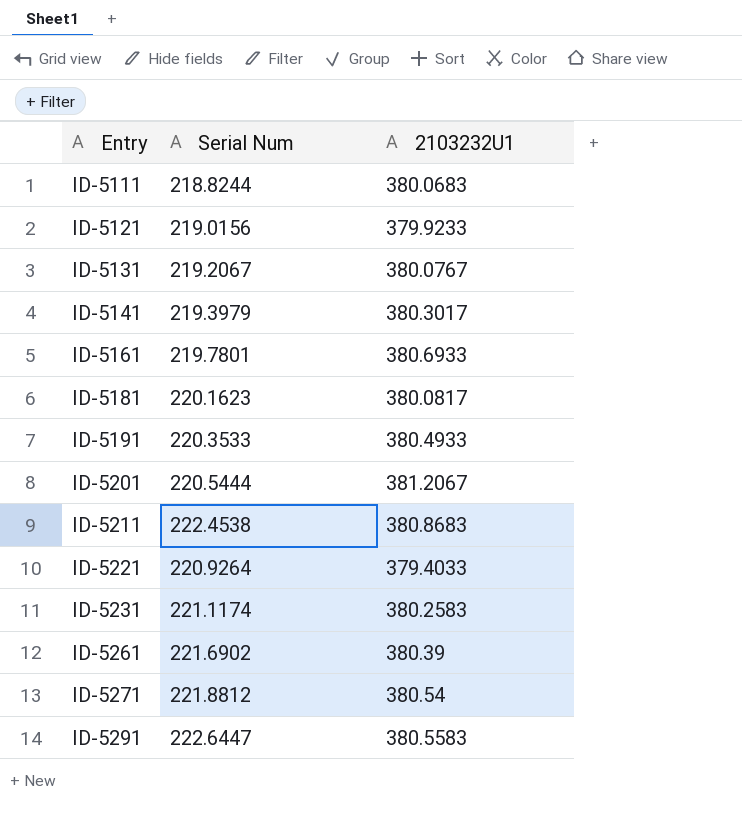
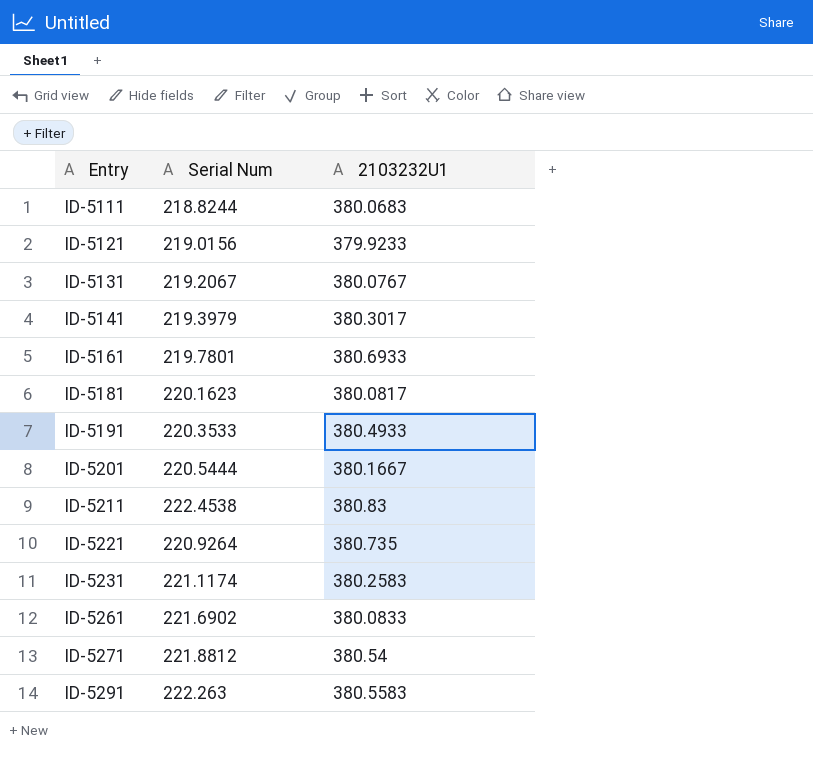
ID-5201 | 2103232U1: 381.2067 -> 380.1667
ID-5211 | 2103232U1: 380.8683 -> 380.83
ID-5221 | 2103232U1: 379.4033 -> 380.735
ID-5261 | 2103232U1: 380.39 -> 380.0833
ID-5291 | Serial Num: 222.6447 -> 222.263

